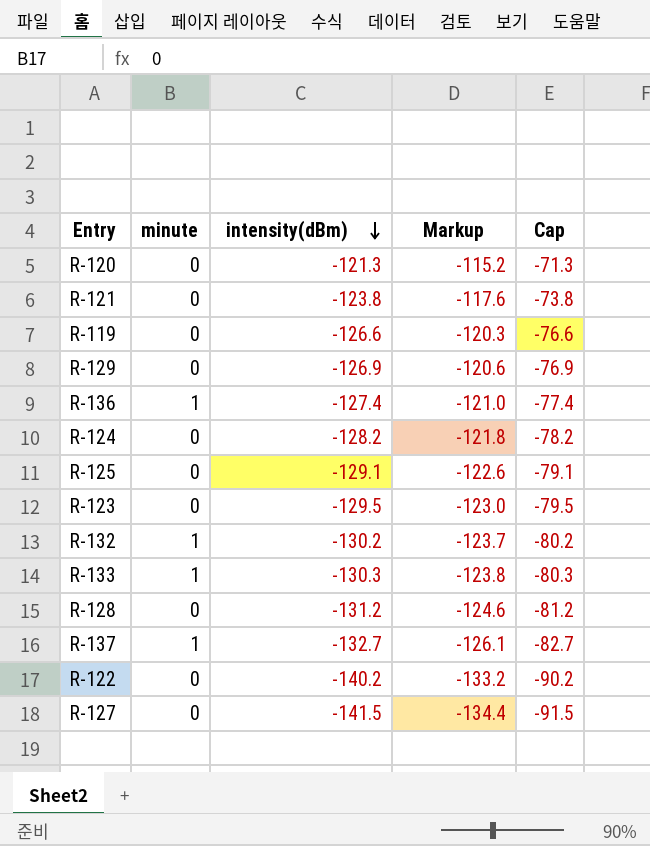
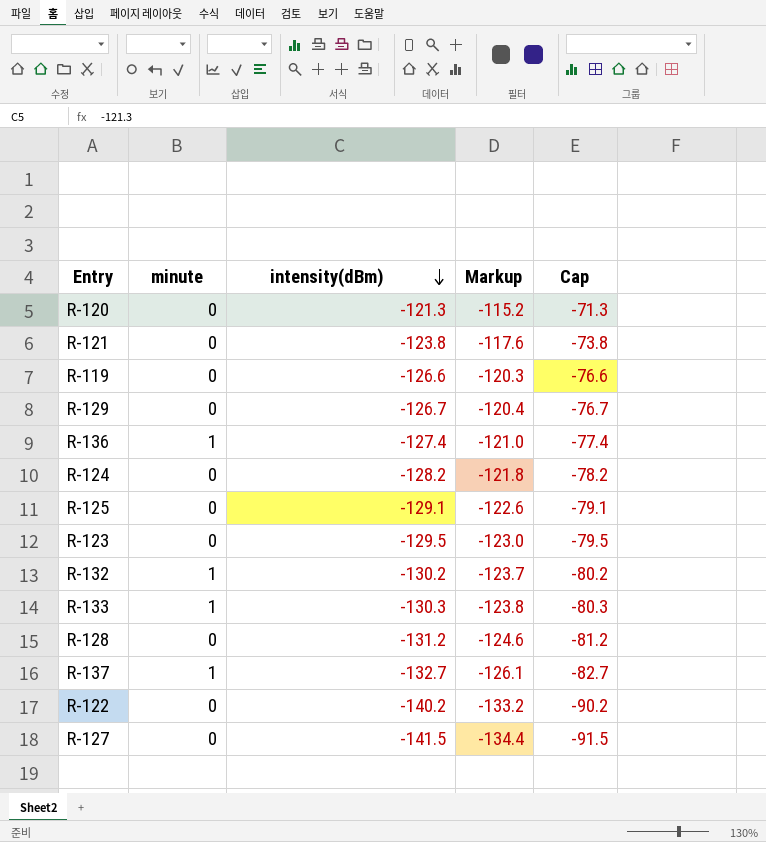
R-129 | intensity(dBm): -126.9 -> -126.7
R-129 | Markup: -120.6 -> -120.4
R-129 | Cap: -76.9 -> -76.7

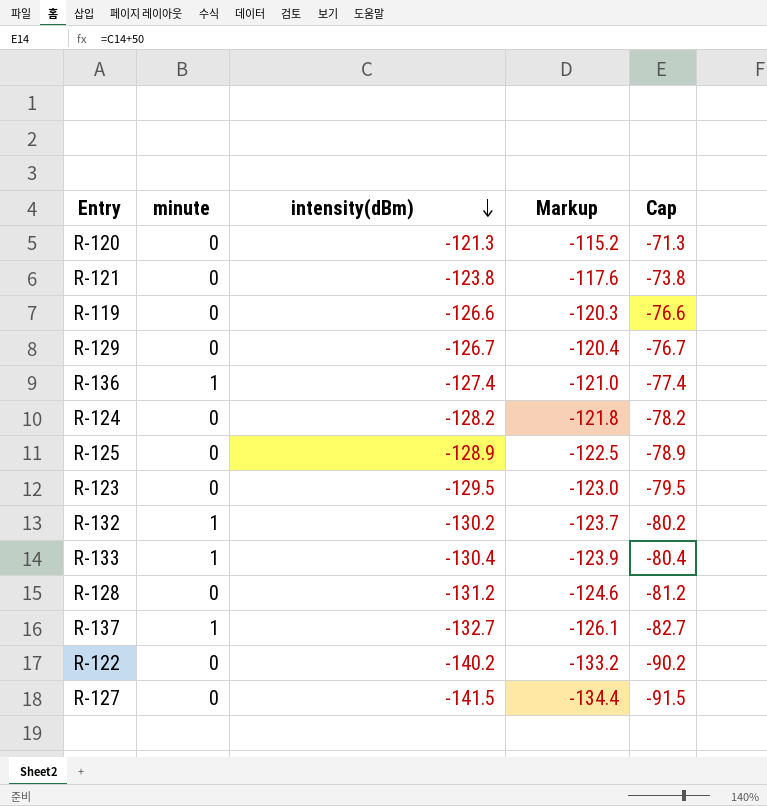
R-125 | intensity(dBm): -129.1 -> -128.9
R-125 | Markup: -122.6 -> -122.5
R-125 | Cap: -79.1 -> -78.9
R-133 | intensity(dBm): -130.3 -> -130.4
R-133 | Markup: -123.8 -> -123.9
R-133 | Cap: -80.3 -> -80.4

